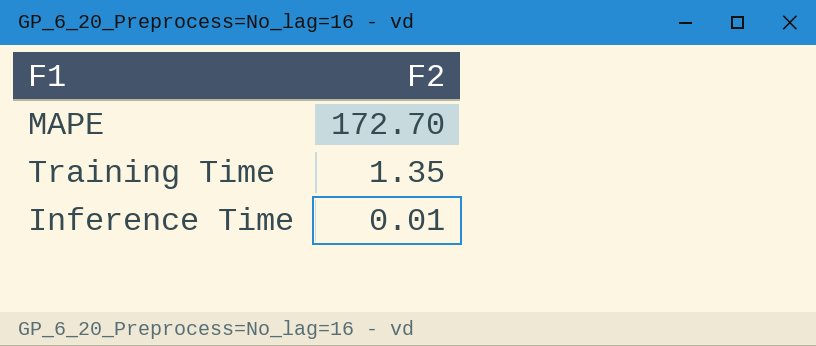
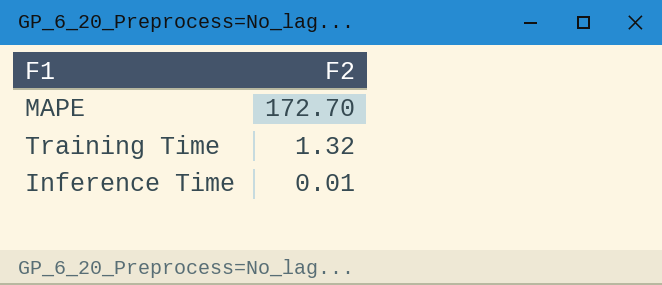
Training Time | F2: 1.35 -> 1.32

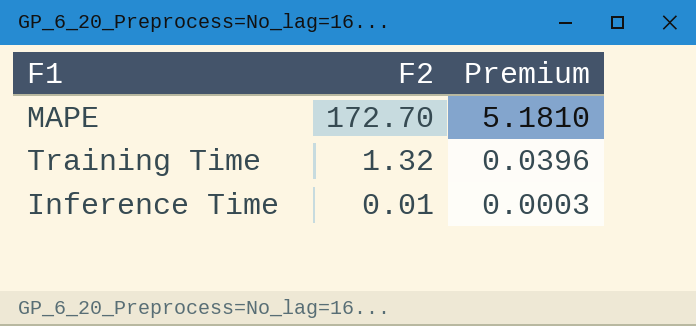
column Premium | formula: none -> [F2] * 0.03

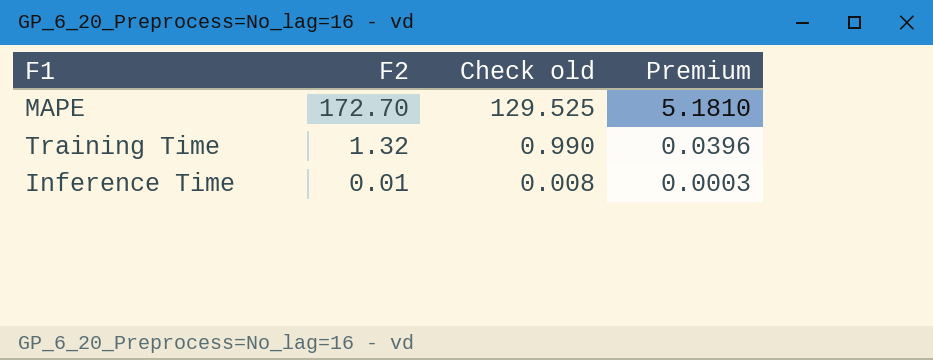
column Check old | formula: none -> [F2] * 0.75

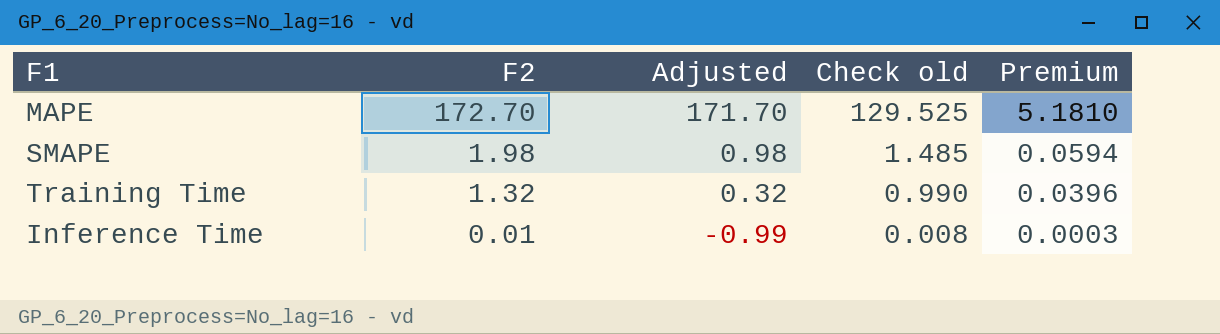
column Adjusted | formula: none -> [F2] - 1
row SMAPE: none -> 1.98 | 0.98 | 1.485 | 0.0594

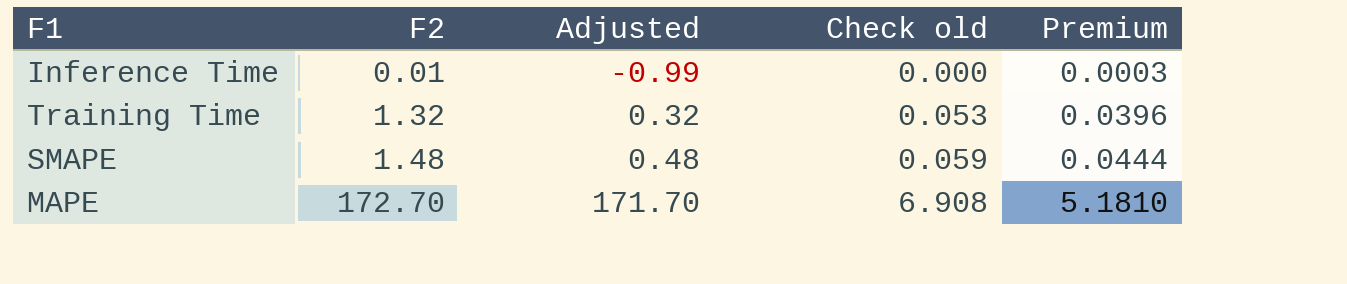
row order: F2 descending -> F2 ascending
column Check old | formula: [F2] * 0.75 -> [F2] * 0.04
SMAPE | F2: 1.98 -> 1.48
SMAPE | Adjusted: 0.98 -> 0.48
SMAPE | Premium: 0.0594 -> 0.0444

